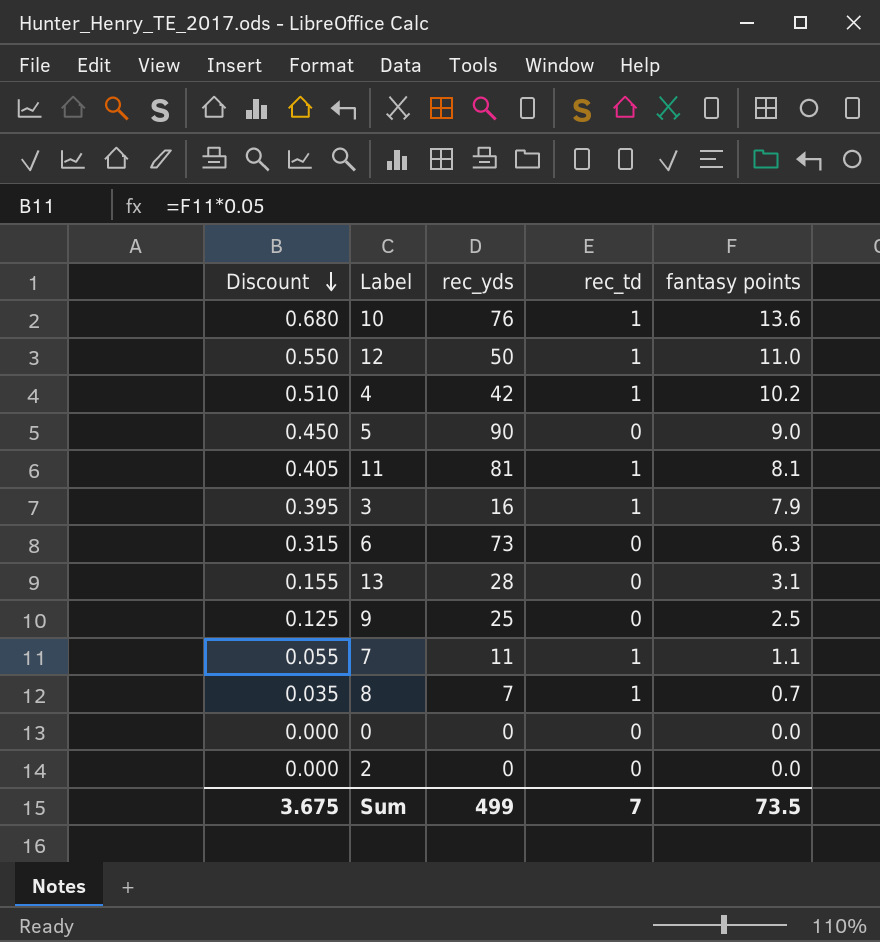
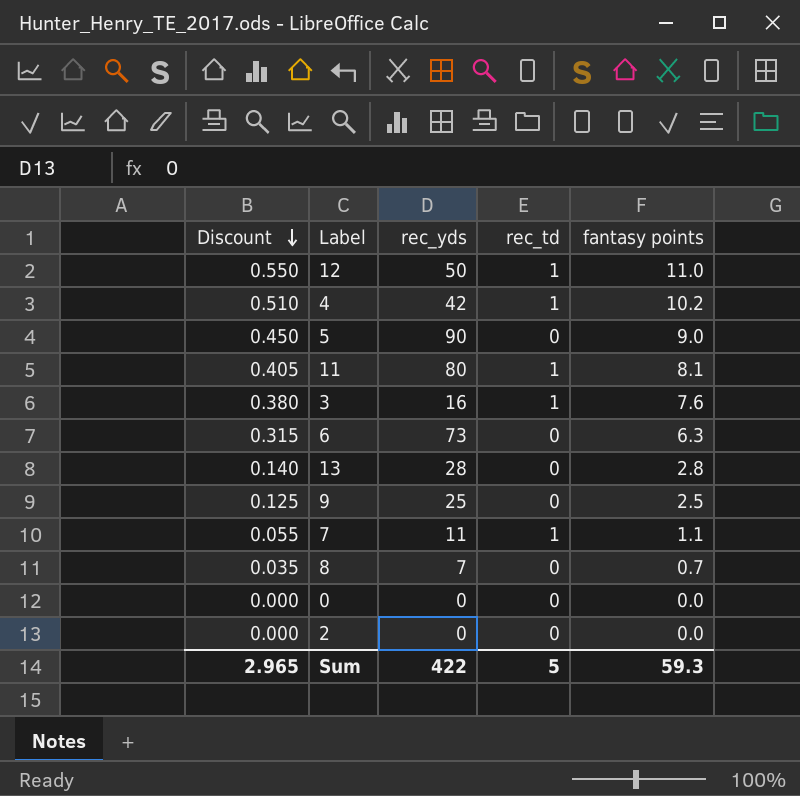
row 10: 0.680 | 76 | 1 | 13.6 -> none
11 | rec_yds: 81 -> 80
3 | Discount: 0.395 -> 0.380
3 | fantasy points: 7.9 -> 7.6
13 | Discount: 0.155 -> 0.140
13 | fantasy points: 3.1 -> 2.8
8 | rec_td: 1 -> 0
Sum | Discount: 3.675 -> 2.965
Sum | rec_yds: 499 -> 422
Sum | rec_td: 7 -> 5
Sum | fantasy points: 73.5 -> 59.3

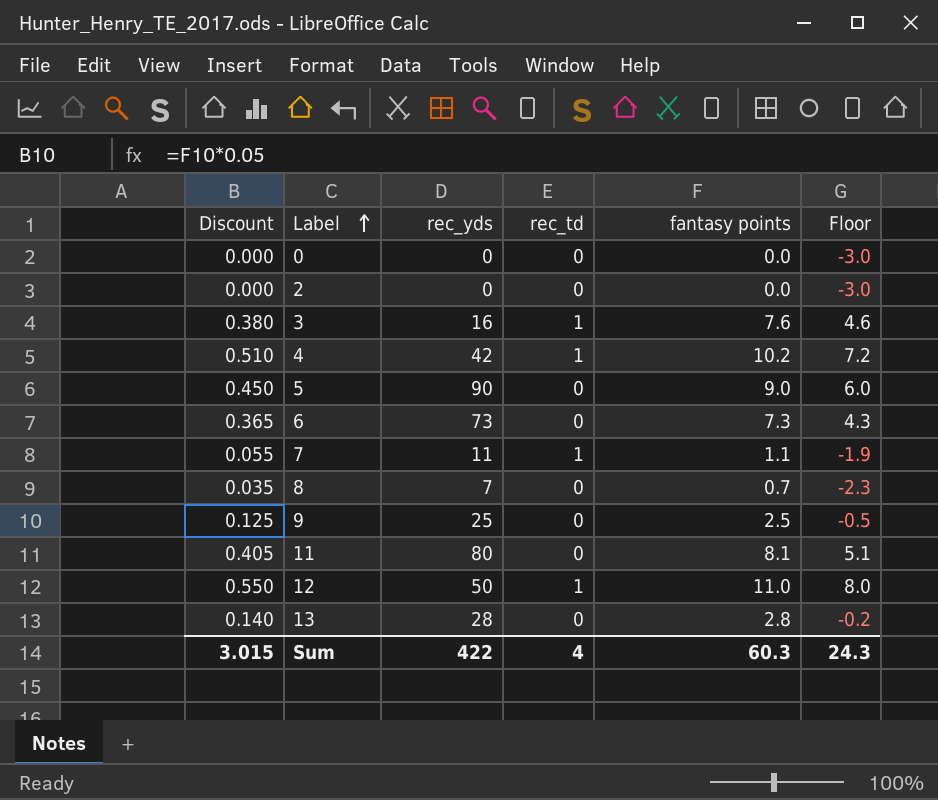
row order: Discount descending -> Label ascending
column Floor | formula: none -> [fantasy points] - 3
6 | Discount: 0.315 -> 0.365
6 | fantasy points: 6.3 -> 7.3
11 | rec_td: 1 -> 0
Sum | Discount: 2.965 -> 3.015
Sum | rec_td: 5 -> 4
Sum | fantasy points: 59.3 -> 60.3

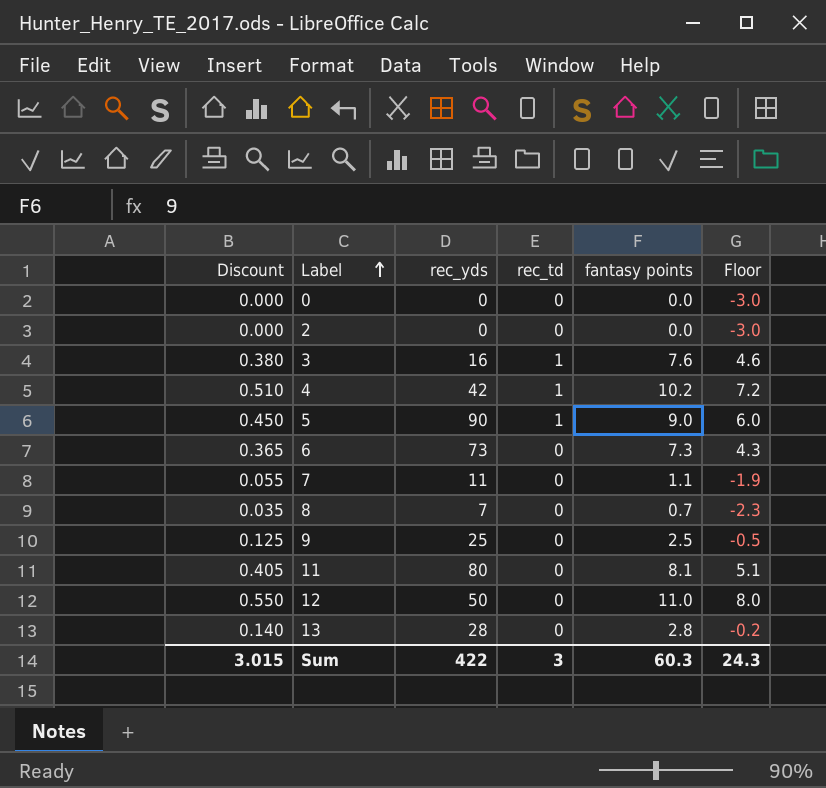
5 | rec_td: 0 -> 1
7 | rec_td: 1 -> 0
12 | rec_td: 1 -> 0
Sum | rec_td: 4 -> 3

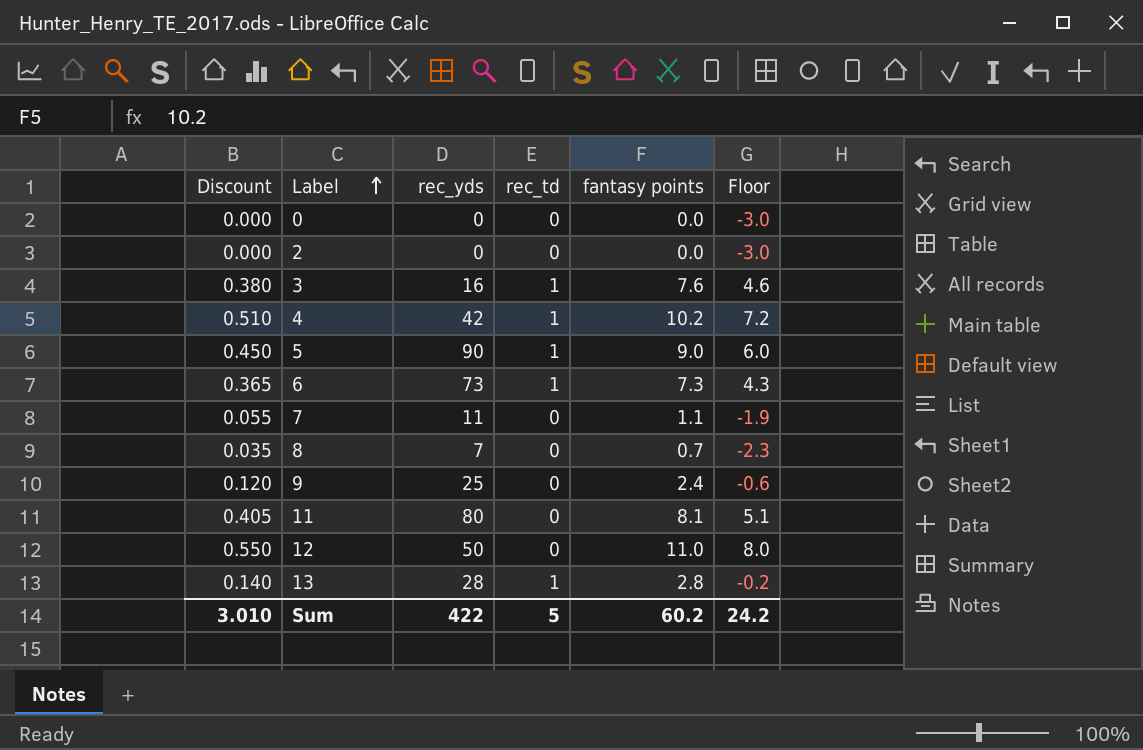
6 | rec_td: 0 -> 1
9 | Discount: 0.125 -> 0.120
9 | fantasy points: 2.5 -> 2.4
9 | Floor: -0.5 -> -0.6
13 | rec_td: 0 -> 1
Sum | Discount: 3.015 -> 3.010
Sum | rec_td: 3 -> 5
Sum | fantasy points: 60.3 -> 60.2
Sum | Floor: 24.3 -> 24.2

